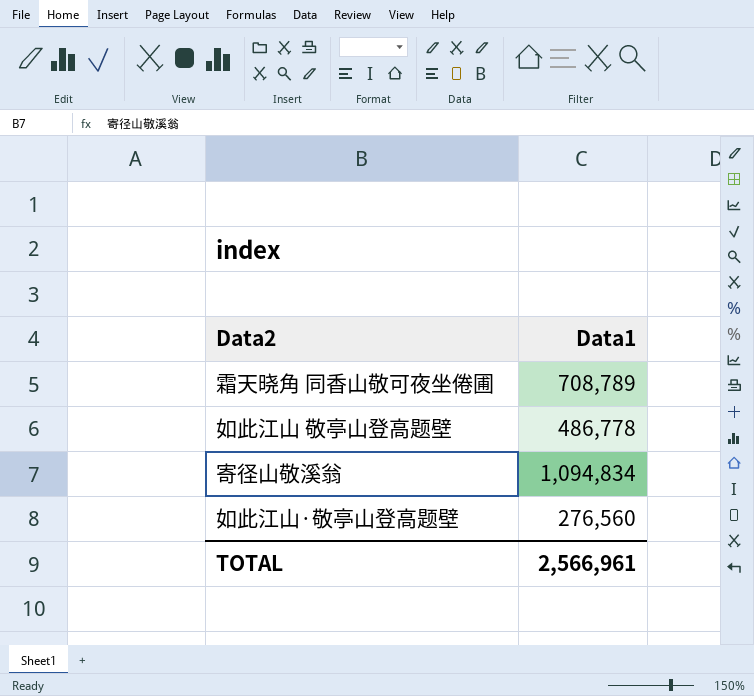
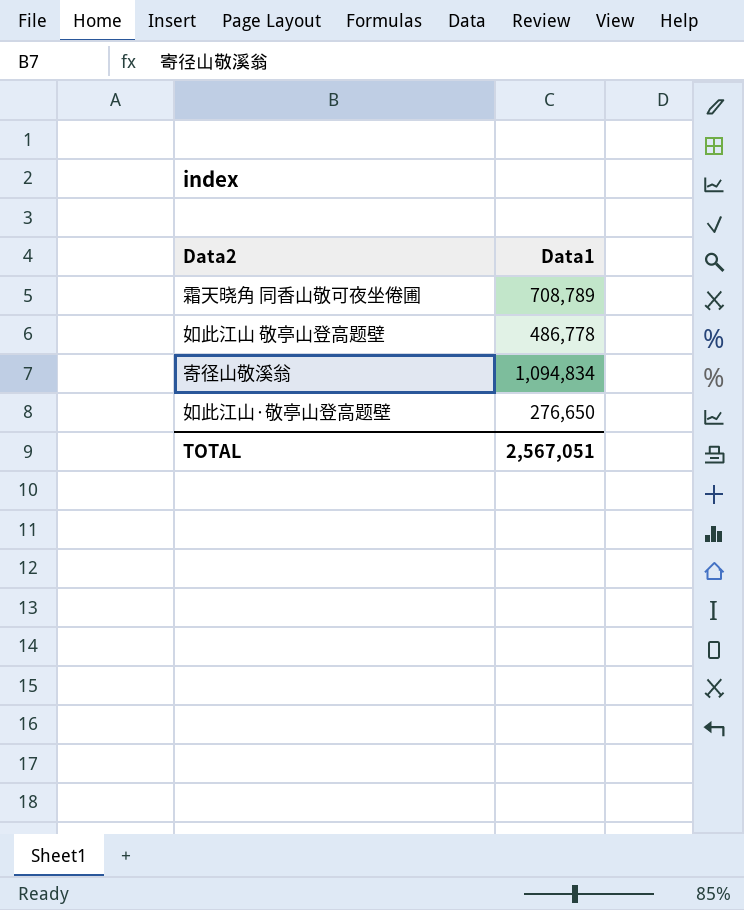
如此江山·敬亭山登高题壁 | Data1: 276,560 -> 276,650
TOTAL | Data1: 2,566,961 -> 2,567,051

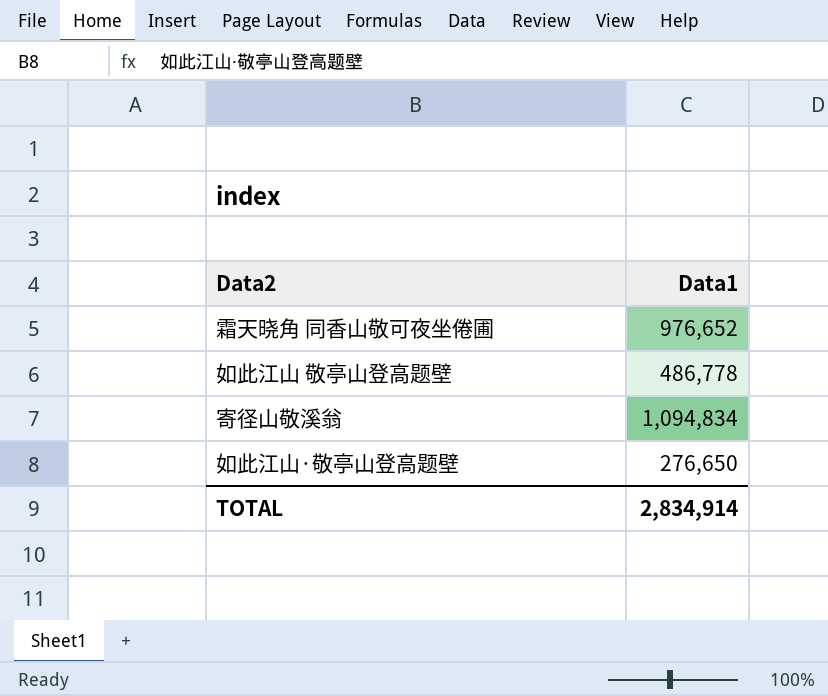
霜天晓角 同香山敬可夜坐倦圃 | Data1: 708,789 -> 976,652
TOTAL | Data1: 2,567,051 -> 2,834,914

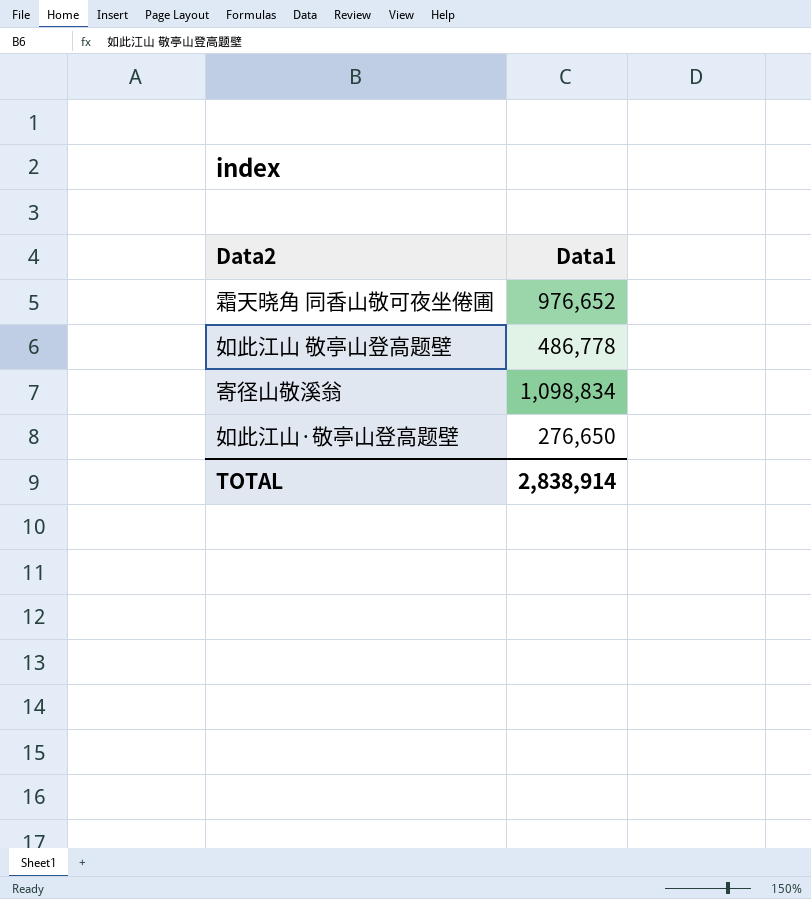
寄径山敬溪翁 | Data1: 1,094,834 -> 1,098,834
TOTAL | Data1: 2,834,914 -> 2,838,914

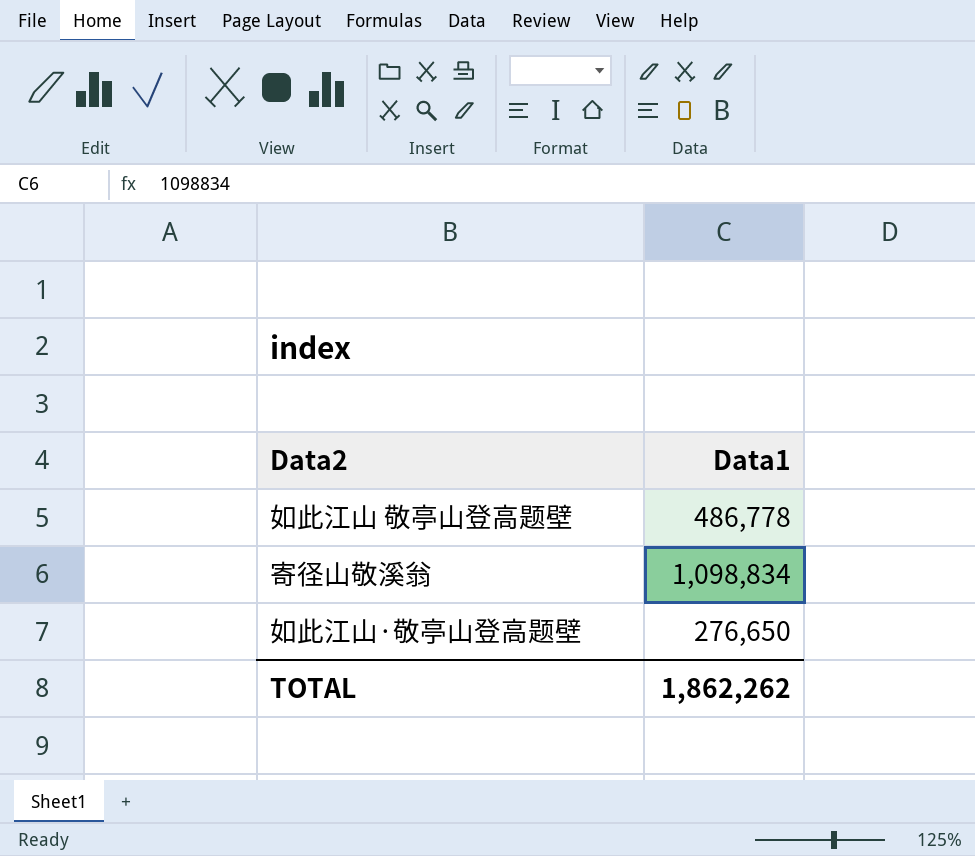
row 霜天晓角 同香山敬可夜坐倦圃: 976,652 -> none
TOTAL | Data1: 2,838,914 -> 1,862,262

